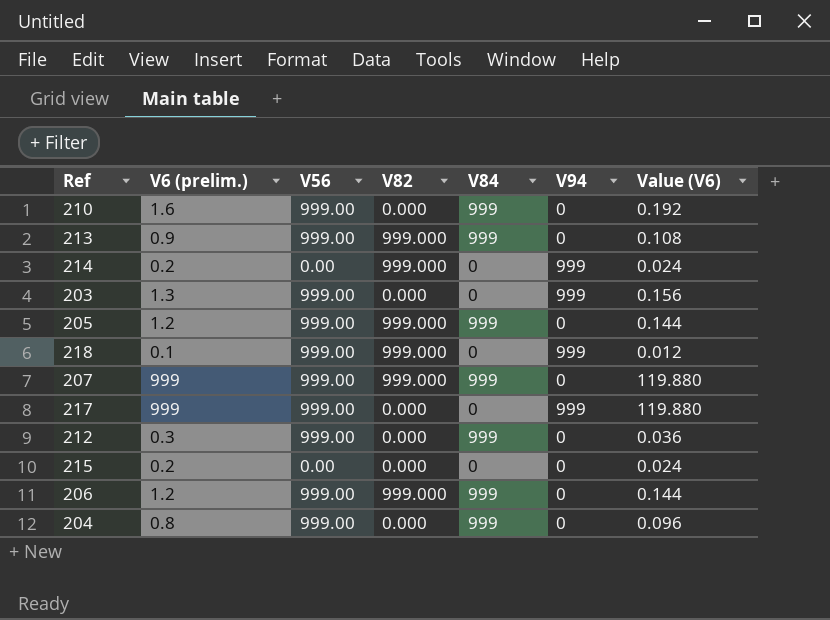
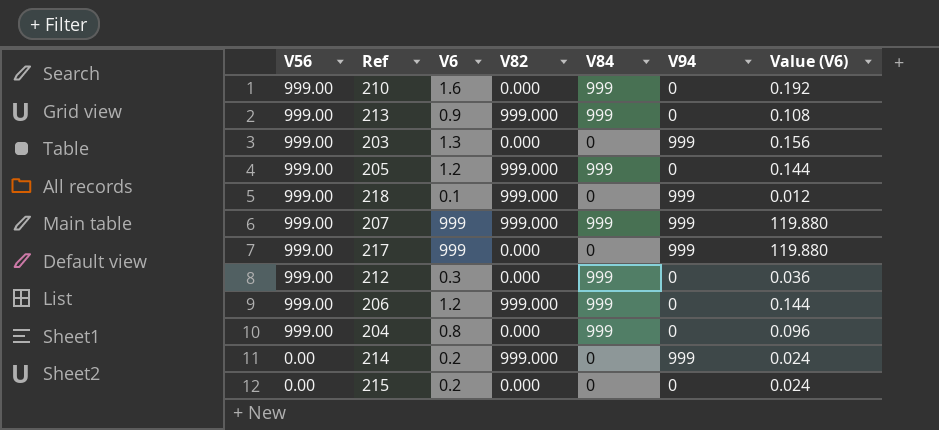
row order: none -> V56 descending
column V56 | position: 3 -> 1
column name: V6 (prelim.) -> V6
207 | V94: 0 -> 999

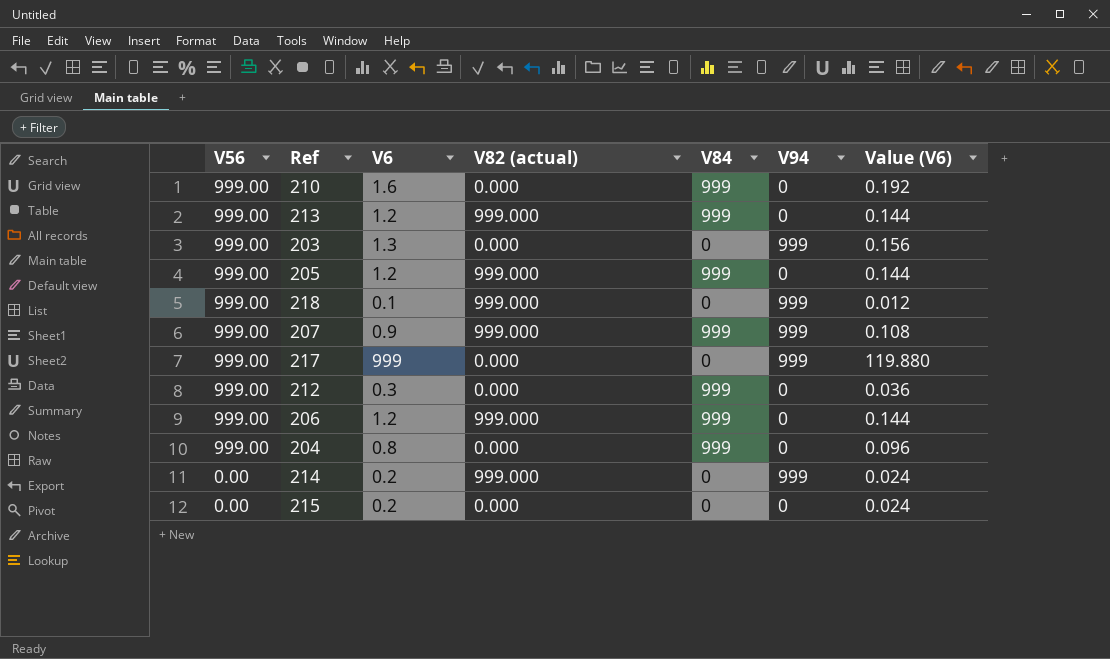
column name: V82 -> V82 (actual)
213 | V6: 0.9 -> 1.2
213 | Value (V6): 0.108 -> 0.144
207 | V6: 999 -> 0.9
207 | Value (V6): 119.880 -> 0.108

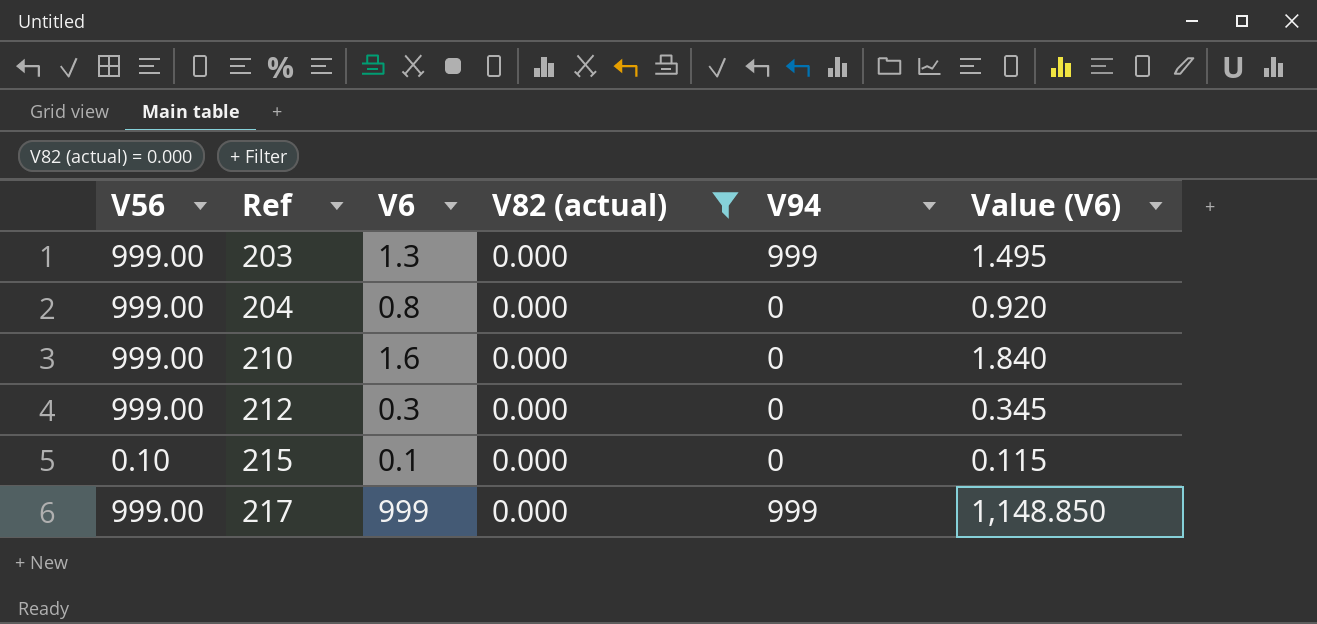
filter: none -> V82 (actual) = 0.000
row order: V56 descending -> Ref ascending
column V84 | position: 5 -> none
column Value (V6) | formula: [V6] * 0.12 -> [V6] * 1.15
215 | V56: 0.00 -> 0.10
215 | V6: 0.2 -> 0.1

